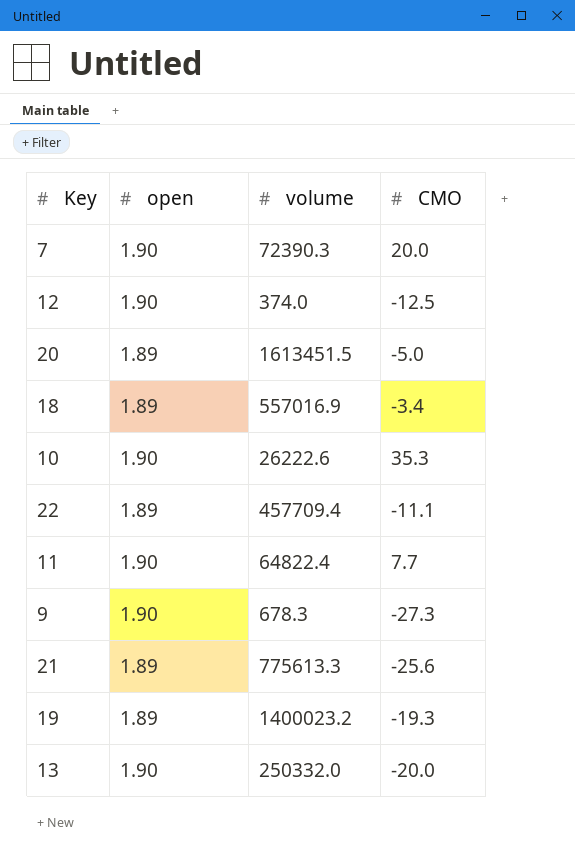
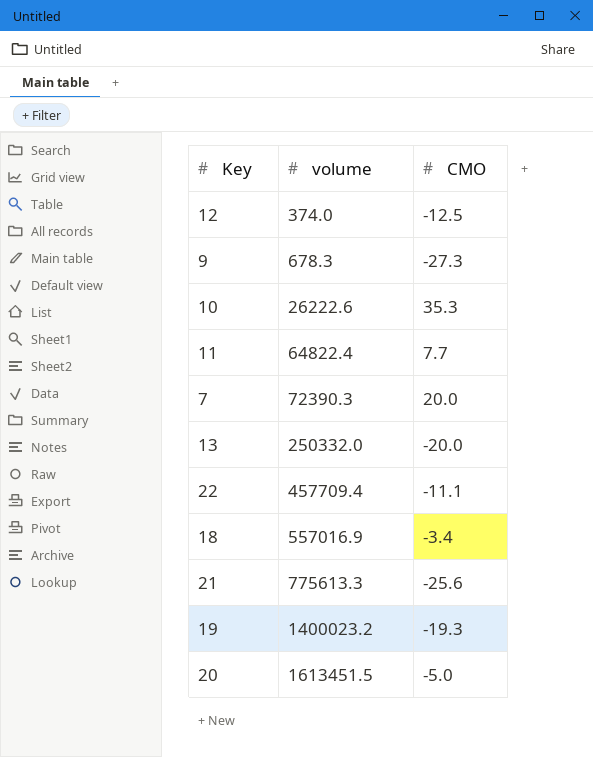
row order: none -> volume ascending
column open | position: 2 -> none

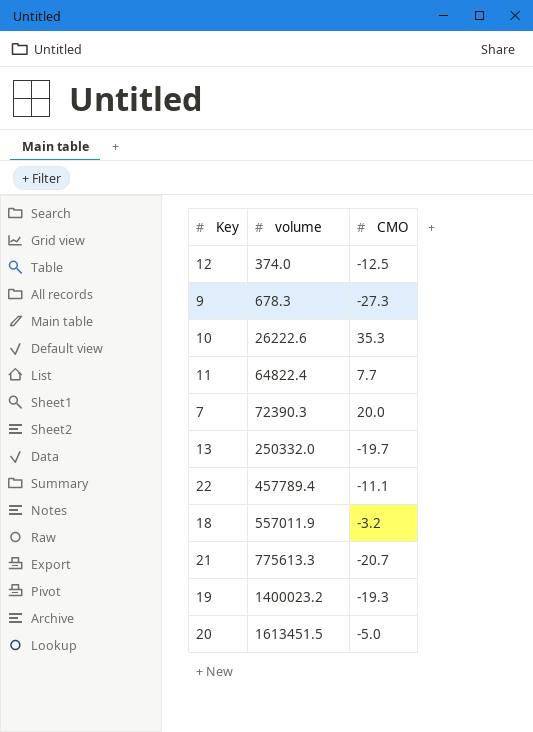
13 | CMO: -20.0 -> -19.7
22 | volume: 457709.4 -> 457789.4
18 | volume: 557016.9 -> 557011.9
18 | CMO: -3.4 -> -3.2
21 | CMO: -25.6 -> -20.7

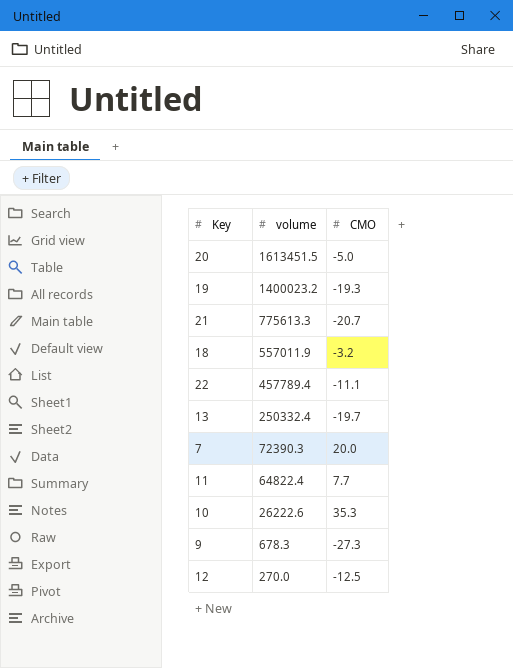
row order: volume ascending -> volume descending
13 | volume: 250332.0 -> 250332.4
12 | volume: 374.0 -> 270.0

